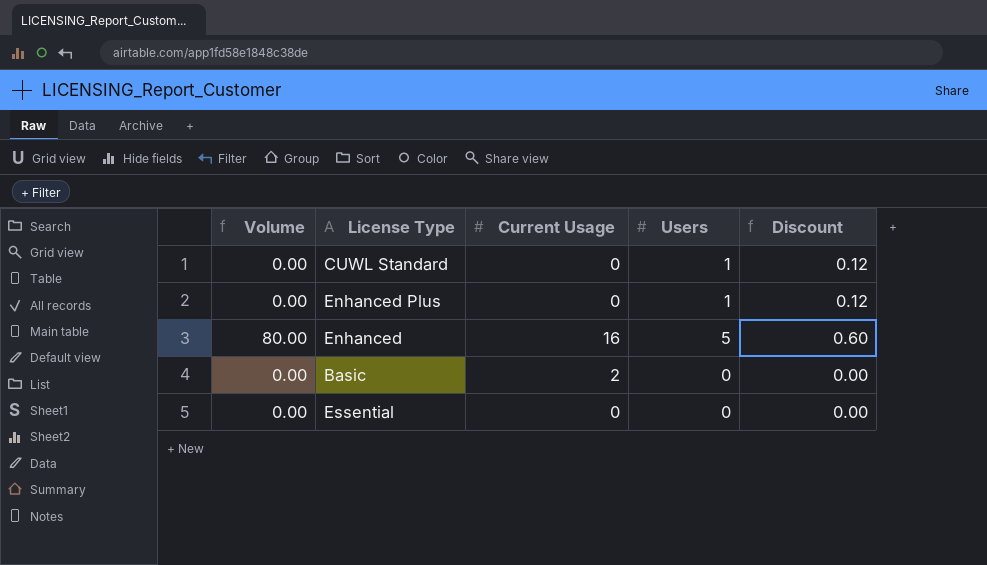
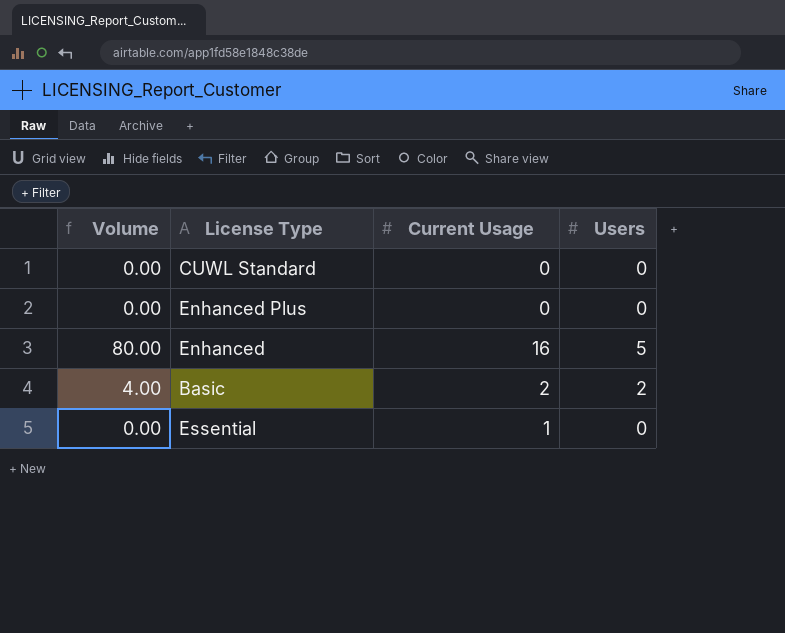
column Discount | formula: [Users] * 0.12 -> none
CUWL Standard | Users: 1 -> 0
Enhanced Plus | Users: 1 -> 0
Basic | Volume: 0.00 -> 4.00
Basic | Users: 0 -> 2
Essential | Current Usage: 0 -> 1

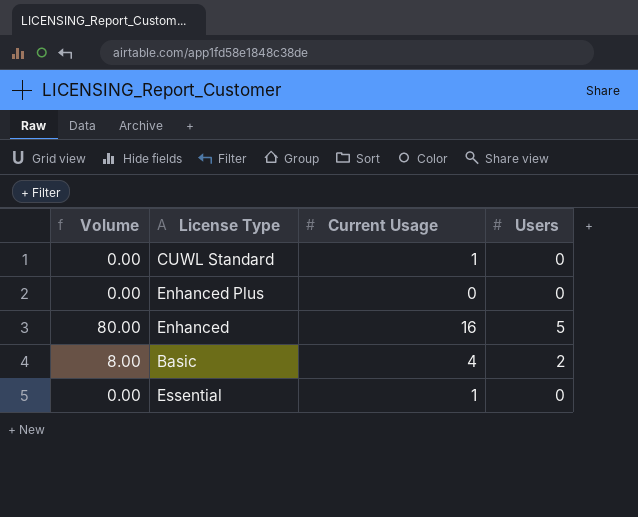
CUWL Standard | Current Usage: 0 -> 1
Basic | Volume: 4.00 -> 8.00
Basic | Current Usage: 2 -> 4

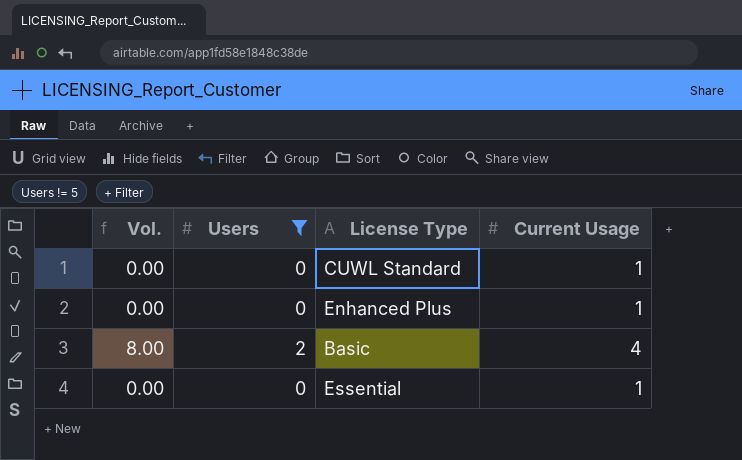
filter: none -> Users != 5
column name: Volume -> Vol.
column Users | position: 4 -> 2
Enhanced Plus | Current Usage: 0 -> 1

